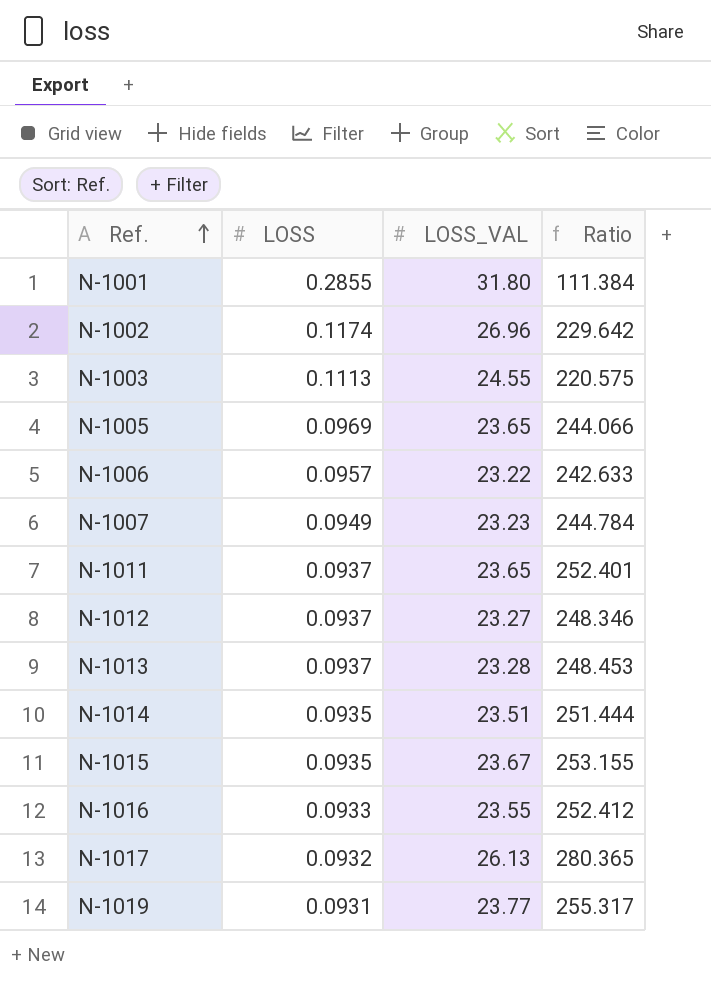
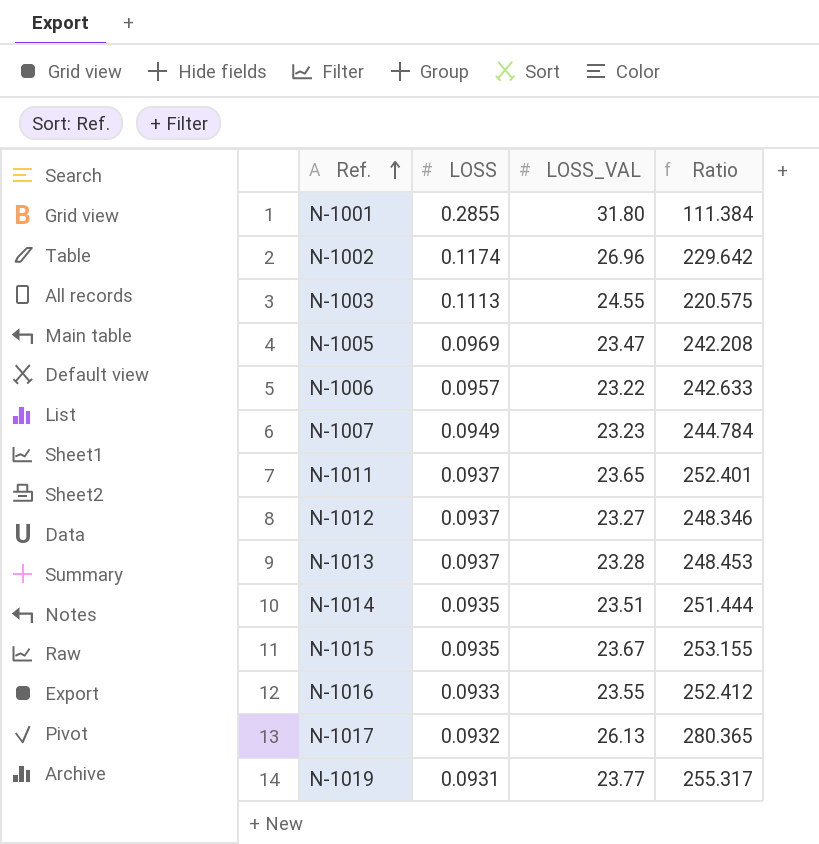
N-1005 | LOSS_VAL: 23.65 -> 23.47
N-1005 | Ratio: 244.066 -> 242.208

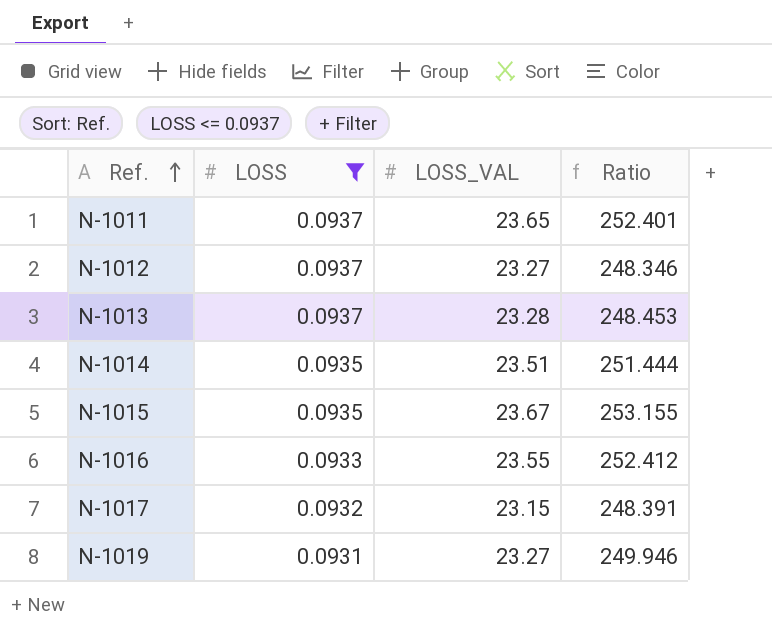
filter: none -> LOSS <= 0.0937
N-1017 | LOSS_VAL: 26.13 -> 23.15
N-1017 | Ratio: 280.365 -> 248.391
N-1019 | LOSS_VAL: 23.77 -> 23.27
N-1019 | Ratio: 255.317 -> 249.946

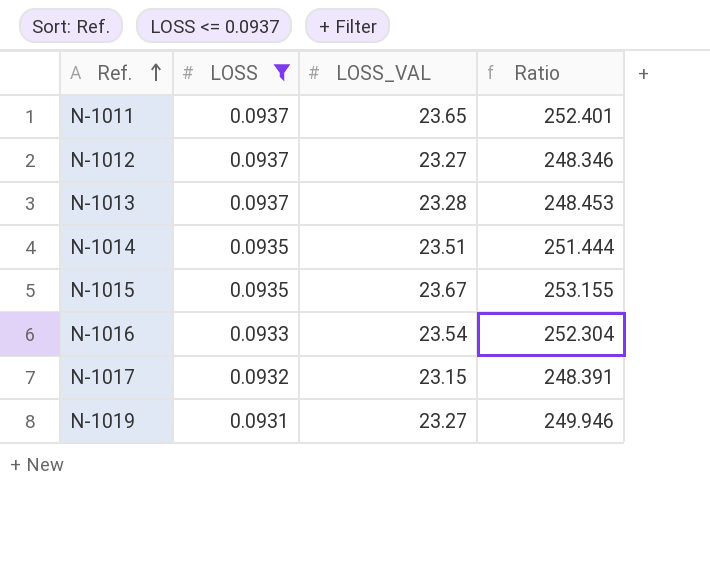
N-1016 | LOSS_VAL: 23.55 -> 23.54
N-1016 | Ratio: 252.412 -> 252.304

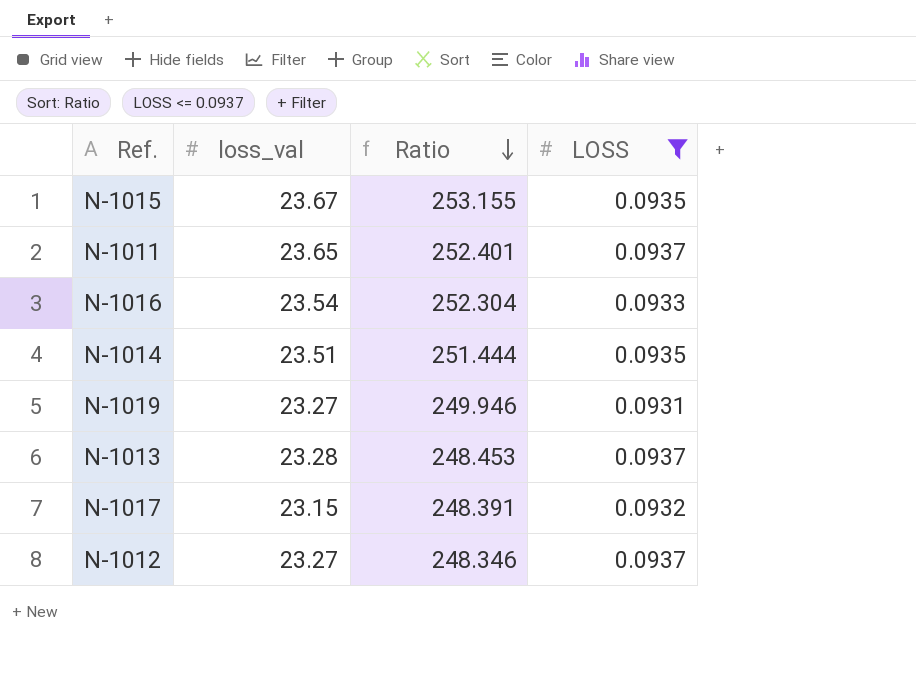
row order: Ref. ascending -> Ratio descending
column name: LOSS_VAL -> loss_val
column LOSS | position: 2 -> 4

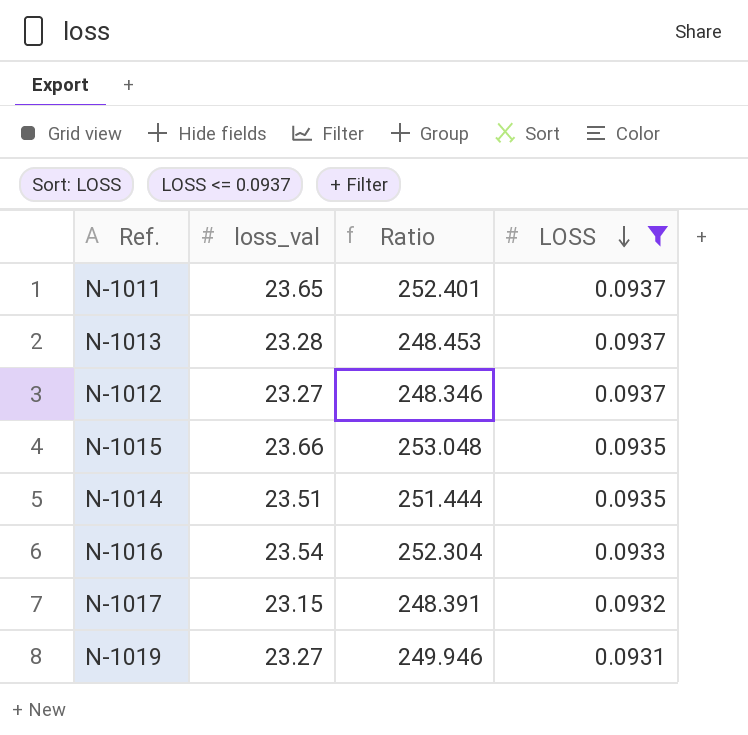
row order: Ratio descending -> LOSS descending
N-1015 | loss_val: 23.67 -> 23.66
N-1015 | Ratio: 253.155 -> 253.048

